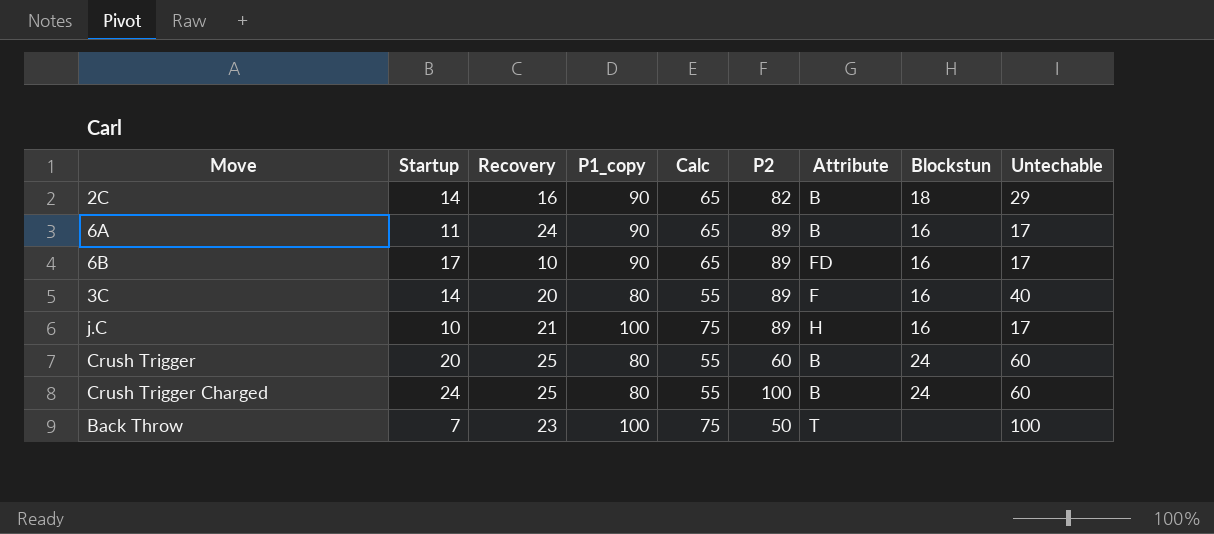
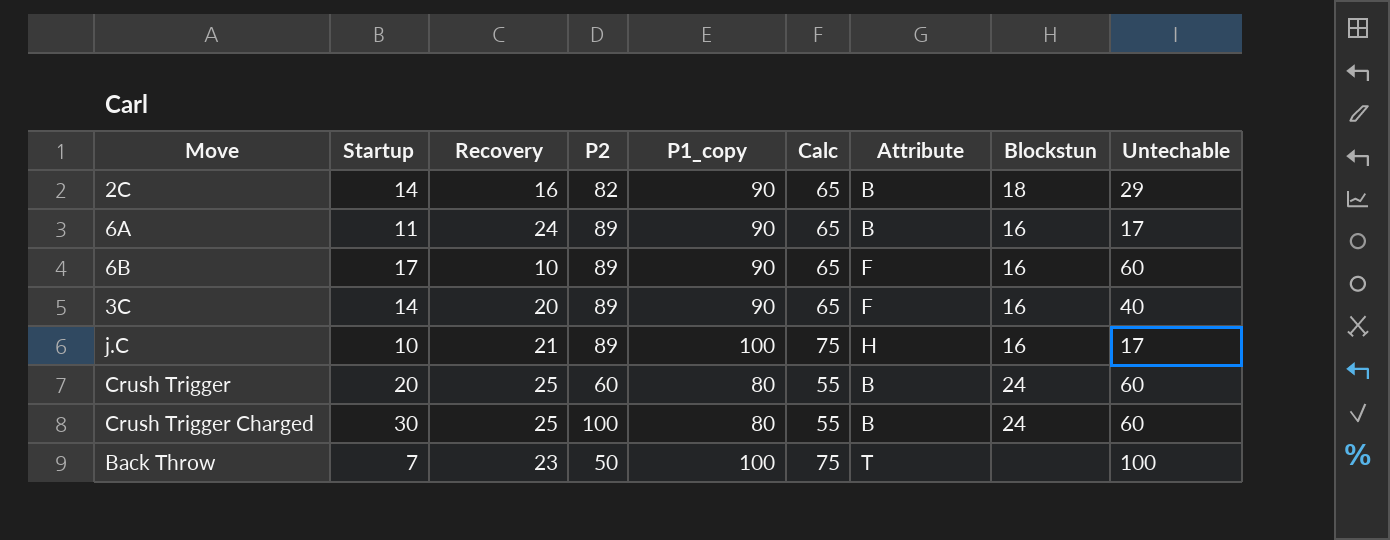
column P2 | position: 6 -> 4
6B | Attribute: FD -> F
6B | Untechable: 17 -> 60
3C | P1_copy: 80 -> 90
3C | Calc: 55 -> 65
Crush Trigger Charged | Startup: 24 -> 30

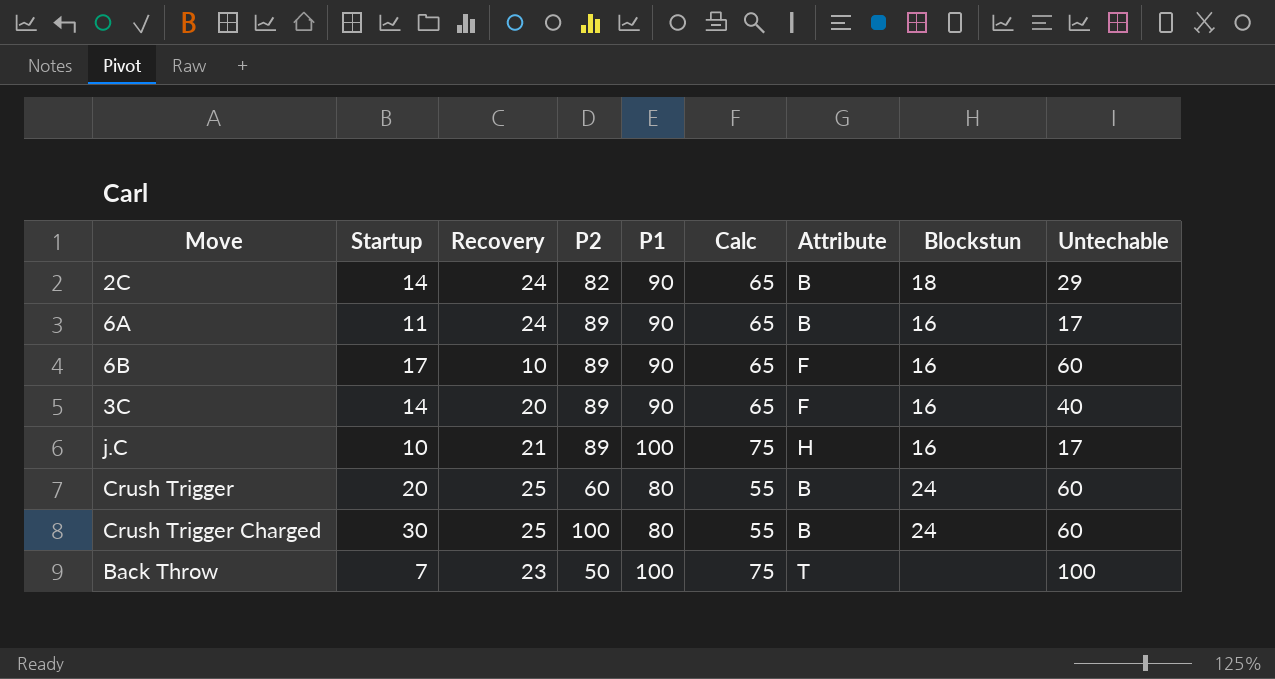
column name: P1_copy -> P1
2C | Recovery: 16 -> 24

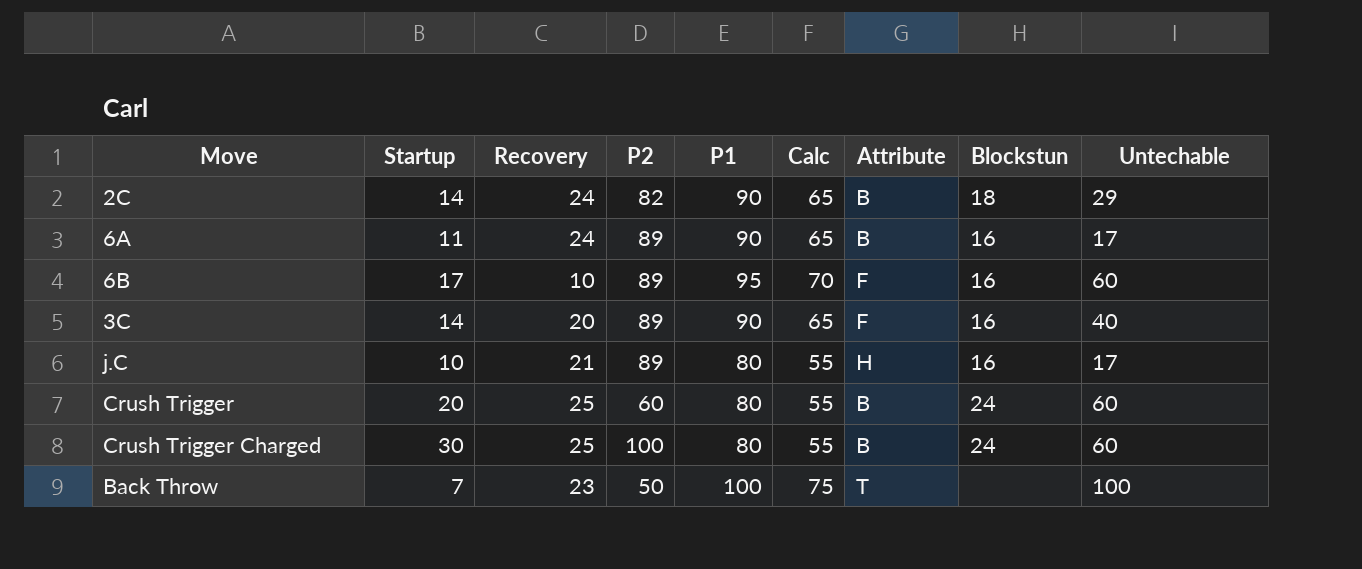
6B | P1: 90 -> 95
6B | Calc: 65 -> 70
j.C | P1: 100 -> 80
j.C | Calc: 75 -> 55

